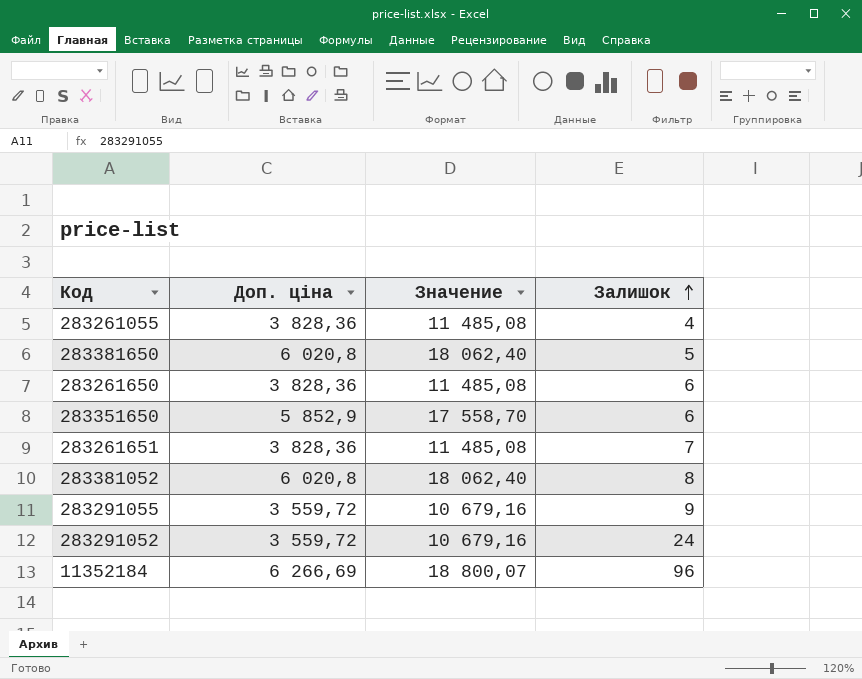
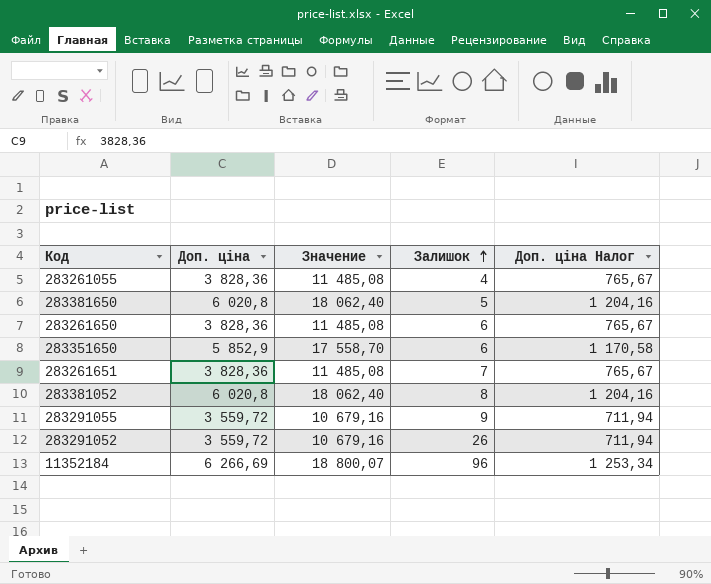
column Доп. ціна Налог | formula: none -> [Доп. ціна] * 0,2
283291052 | Залишок: 24 -> 26

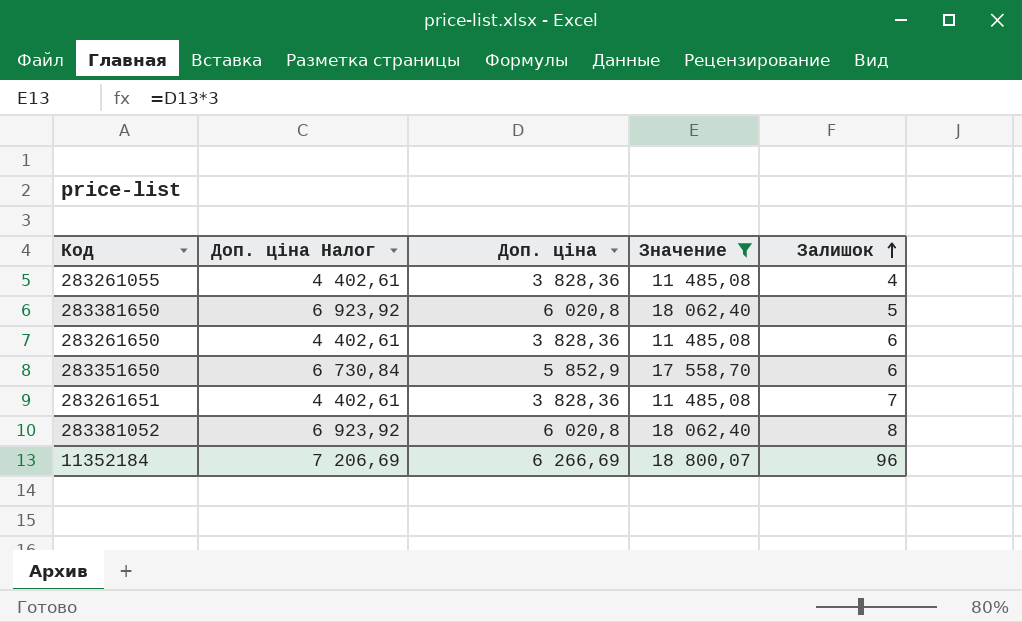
filter: none -> Значение != 10 679,16
column Доп. ціна Налог | formula: [Доп. ціна] * 0,2 -> [Доп. ціна] * 1,15
column Доп. ціна Налог | position: 5 -> 2

